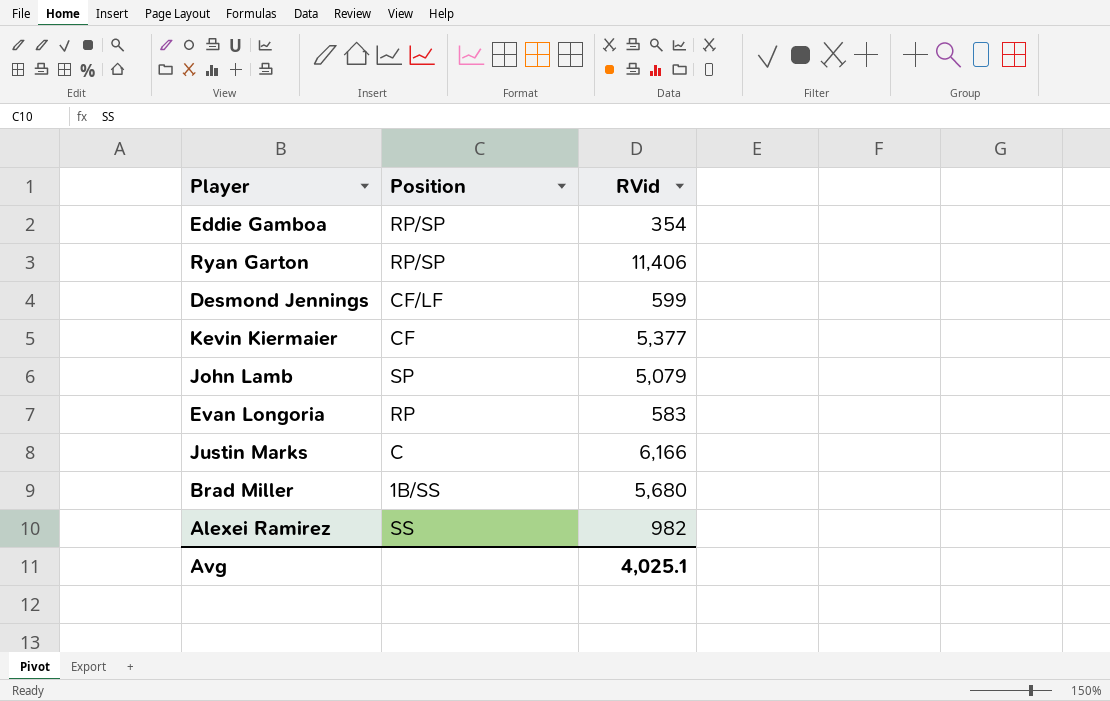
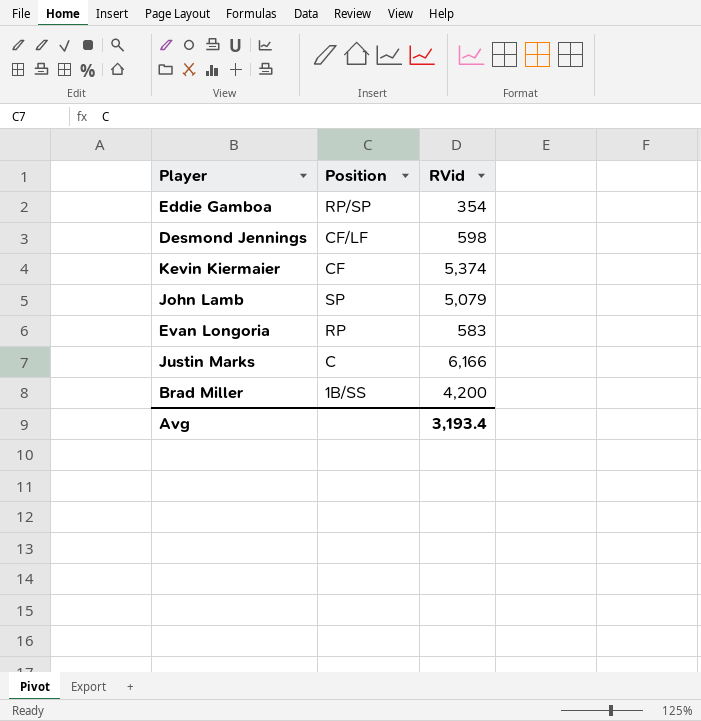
row Ryan Garton: RP/SP | 11,406 -> none
row Alexei Ramirez: SS | 982 -> none
Desmond Jennings | RVid: 599 -> 598
Kevin Kiermaier | RVid: 5,377 -> 5,374
Brad Miller | RVid: 5,680 -> 4,200
Avg | RVid: 4,025.1 -> 3,193.4

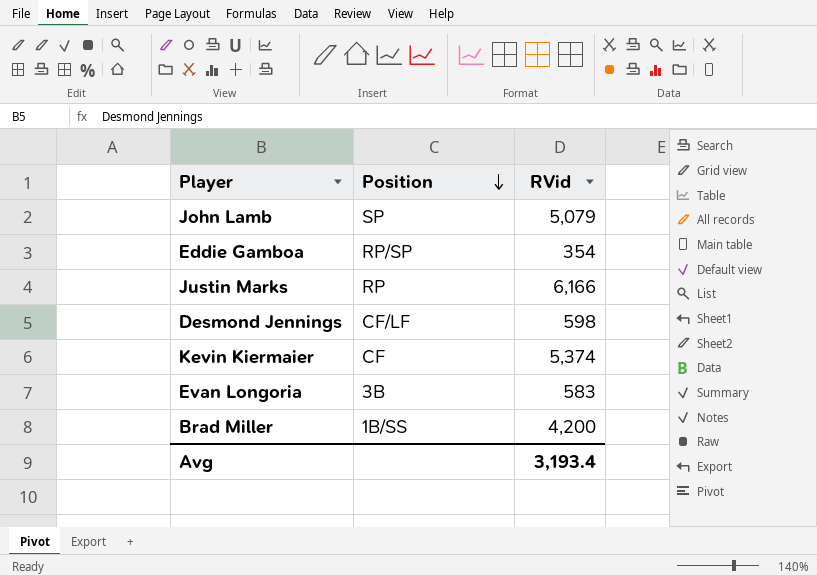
row order: none -> Position descending
Justin Marks | Position: C -> RP
Evan Longoria | Position: RP -> 3B

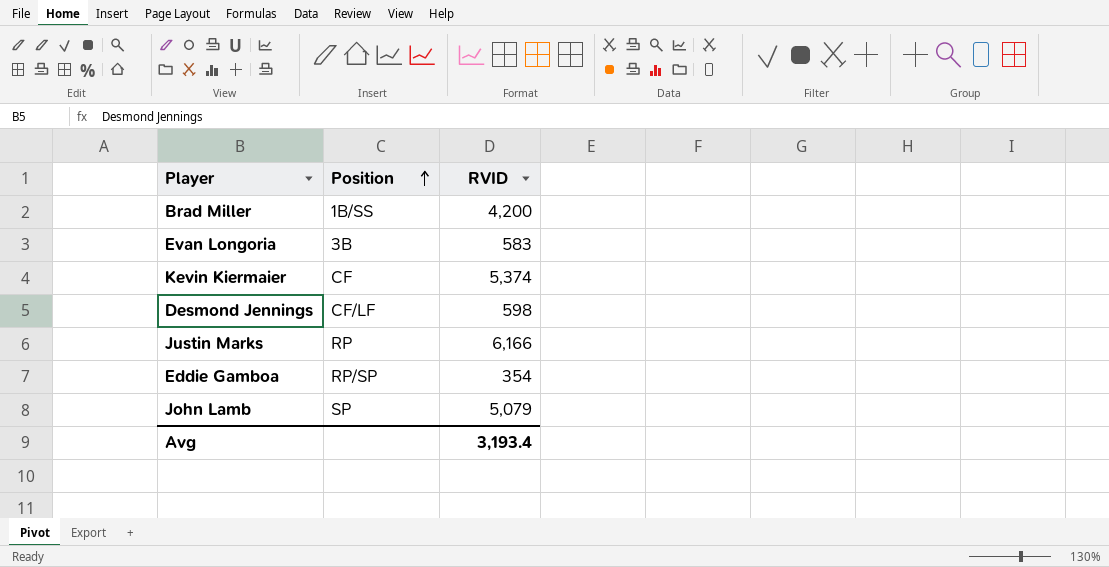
row order: Position descending -> Position ascending
column name: RVid -> RVID

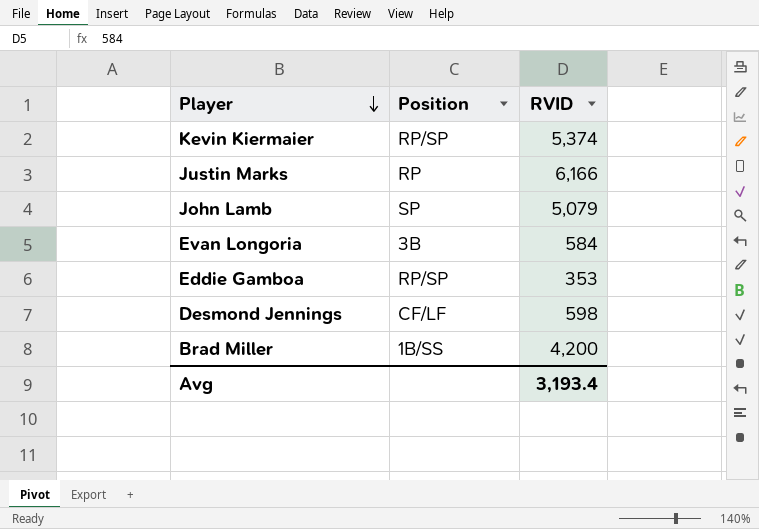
row order: Position ascending -> Player descending
Kevin Kiermaier | Position: CF -> RP/SP
Evan Longoria | RVID: 583 -> 584
Eddie Gamboa | RVID: 354 -> 353

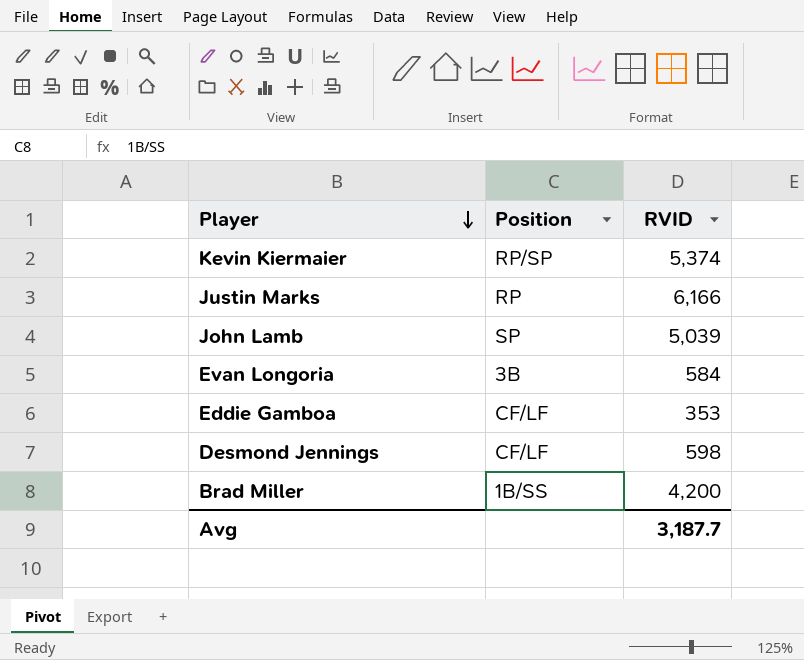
John Lamb | RVID: 5,079 -> 5,039
Eddie Gamboa | Position: RP/SP -> CF/LF
Avg | RVID: 3,193.4 -> 3,187.7

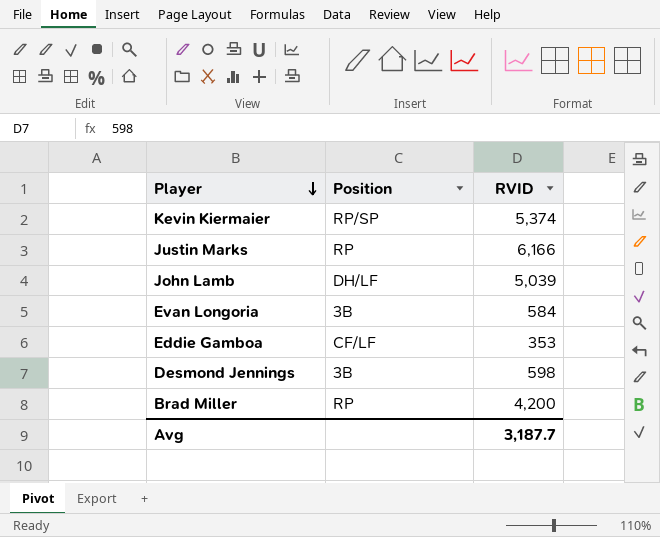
John Lamb | Position: SP -> DH/LF
Desmond Jennings | Position: CF/LF -> 3B
Brad Miller | Position: 1B/SS -> RP

